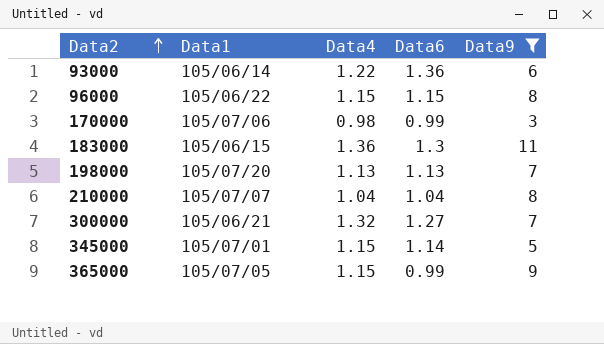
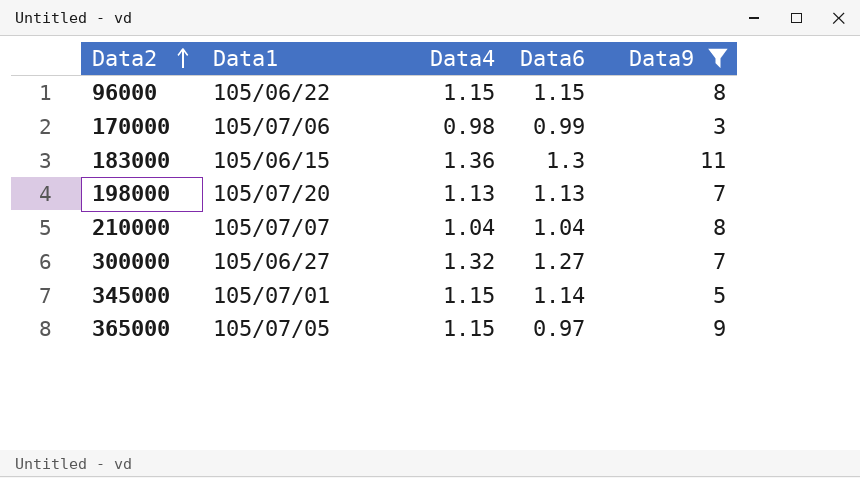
row 93000: 105/06/14 | 1.22 | 1.36 | 6 -> none
300000 | Data1: 105/06/21 -> 105/06/27
365000 | Data6: 0.99 -> 0.97

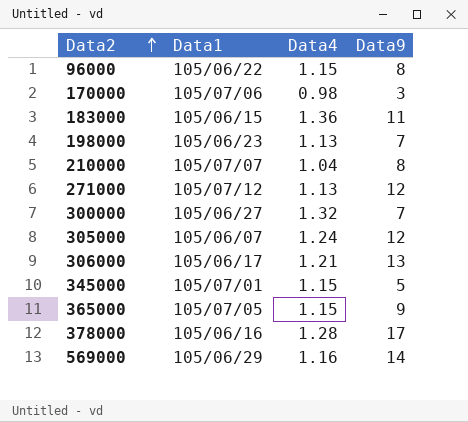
filter: Data9 <= 11 -> none
column Data6 | position: 4 -> none
198000 | Data1: 105/07/20 -> 105/06/23

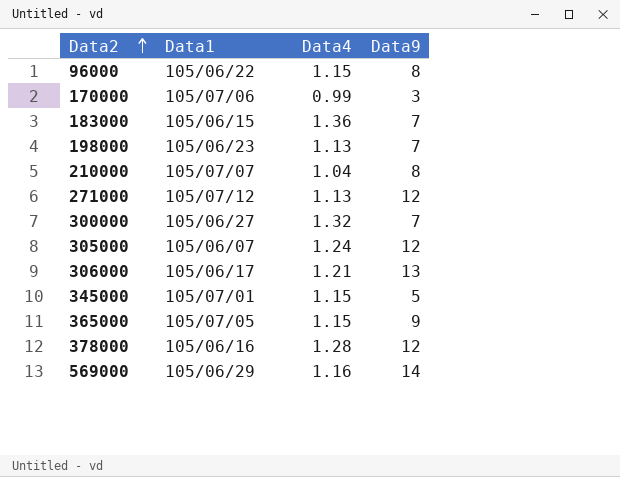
170000 | Data4: 0.98 -> 0.99
183000 | Data9: 11 -> 7
378000 | Data9: 17 -> 12

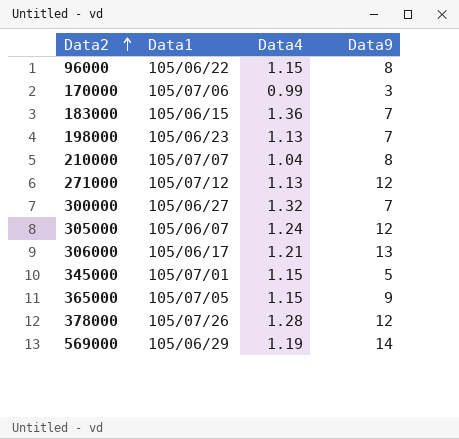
378000 | Data1: 105/06/16 -> 105/07/26
569000 | Data4: 1.16 -> 1.19

